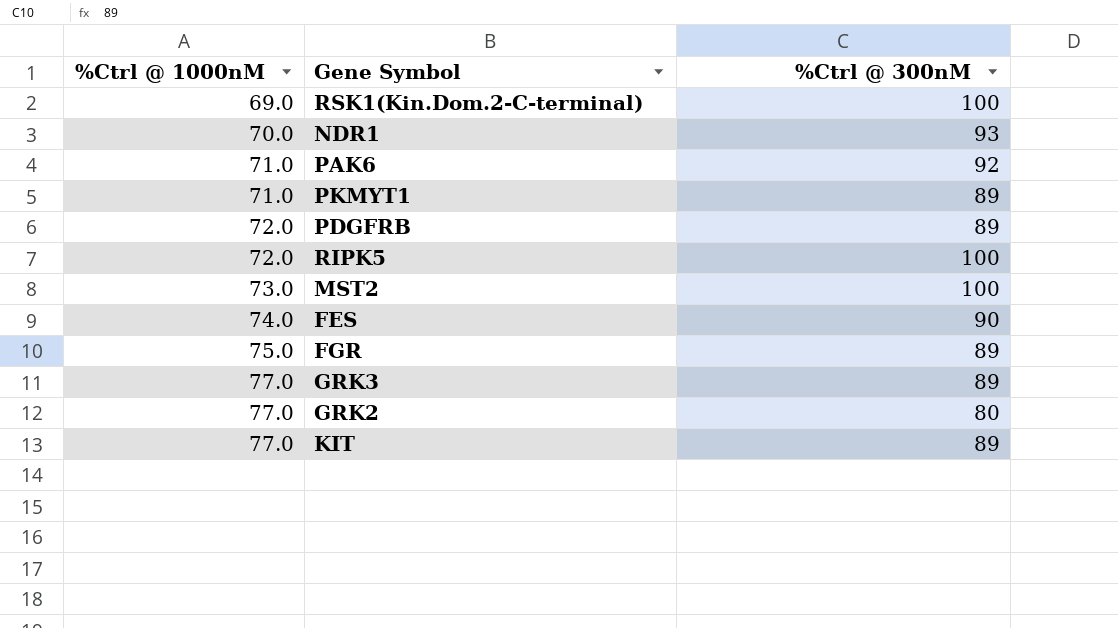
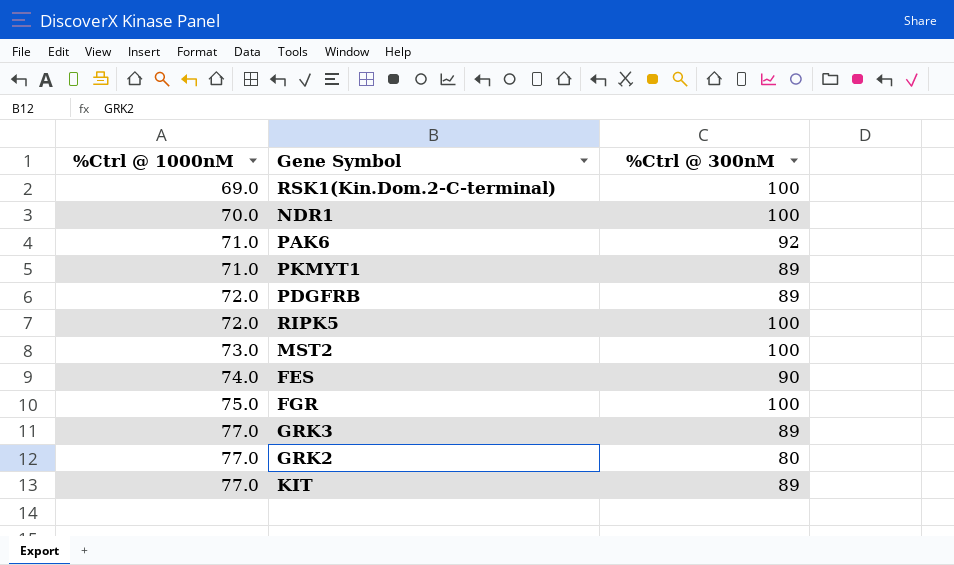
NDR1 | %Ctrl @ 300nM: 93 -> 100
FGR | %Ctrl @ 300nM: 89 -> 100

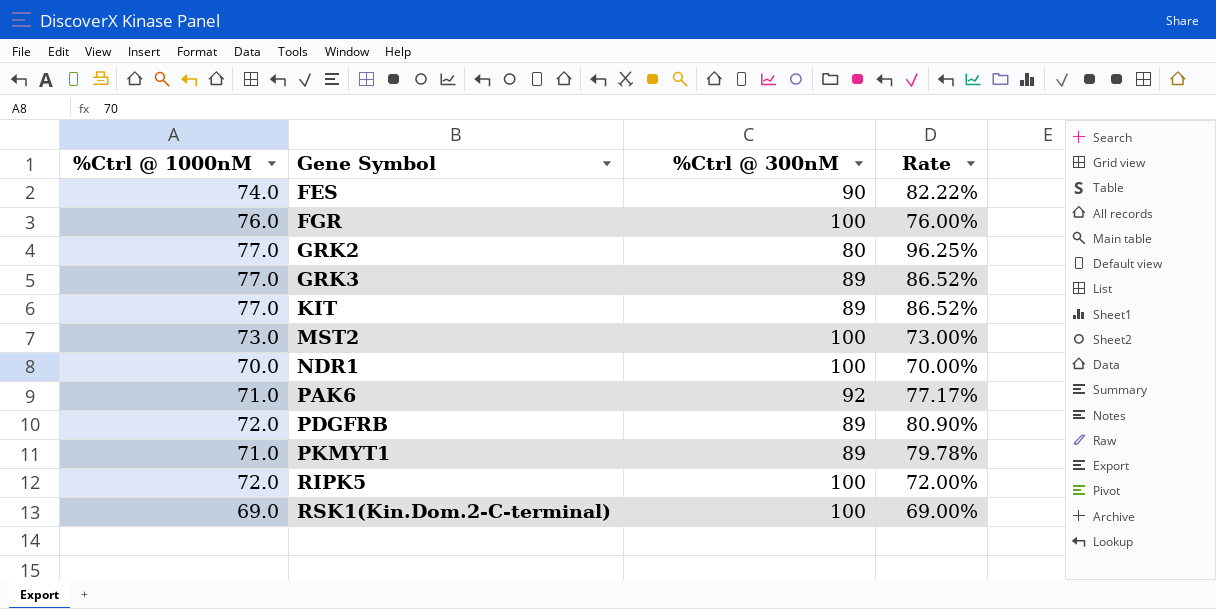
row order: %Ctrl @ 1000nM ascending -> Gene Symbol ascending
column Rate | formula: none -> [%Ctrl @ 1000nM] / [%Ctrl @ 300nM]
FGR | %Ctrl @ 1000nM: 75.0 -> 76.0

